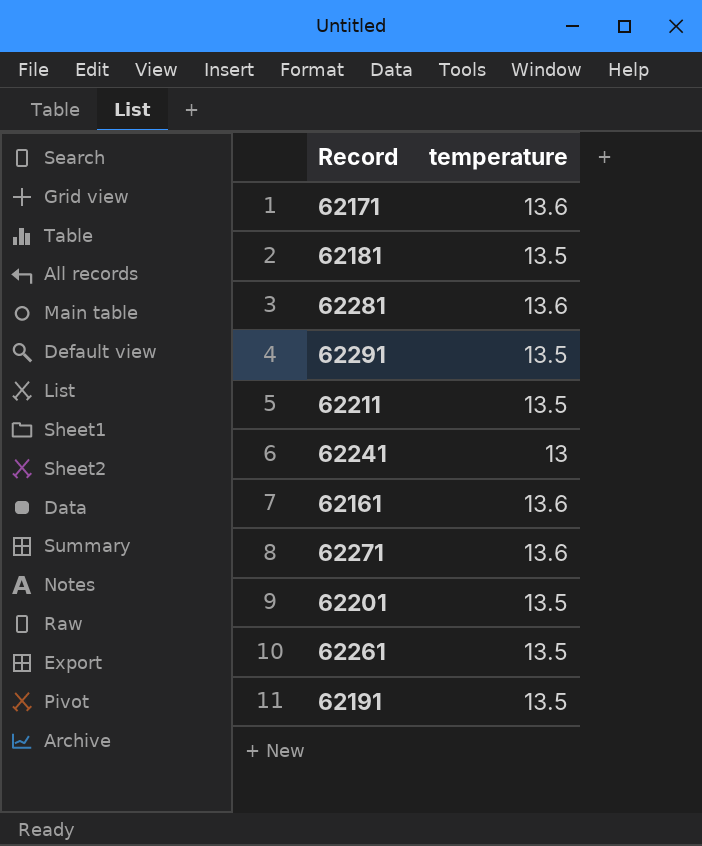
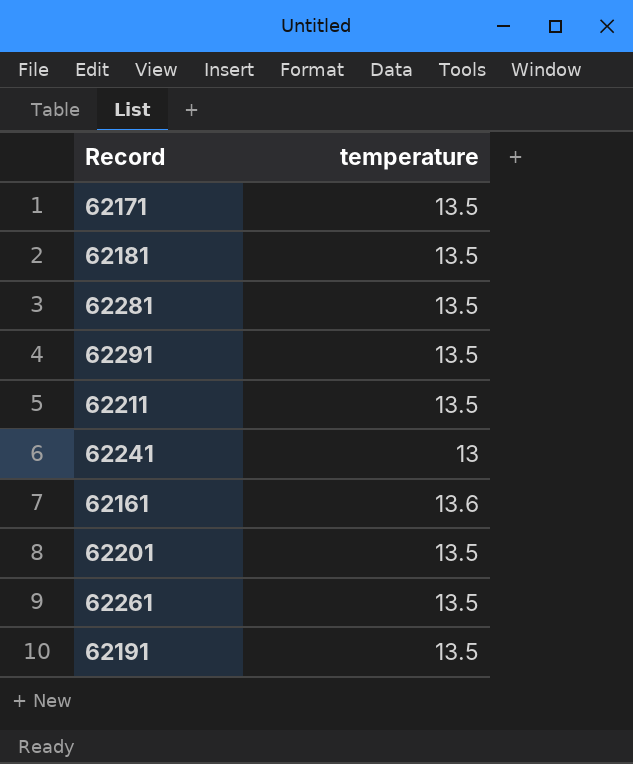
row 62271: 13.6 -> none
62171 | temperature: 13.6 -> 13.5
62281 | temperature: 13.6 -> 13.5

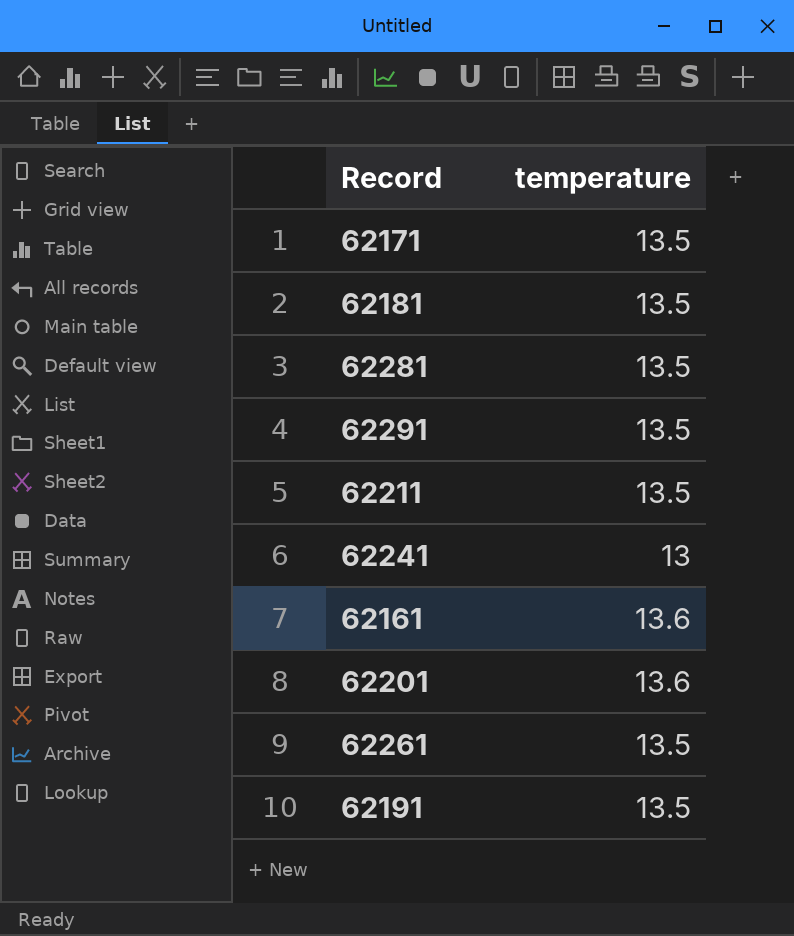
62201 | temperature: 13.5 -> 13.6

